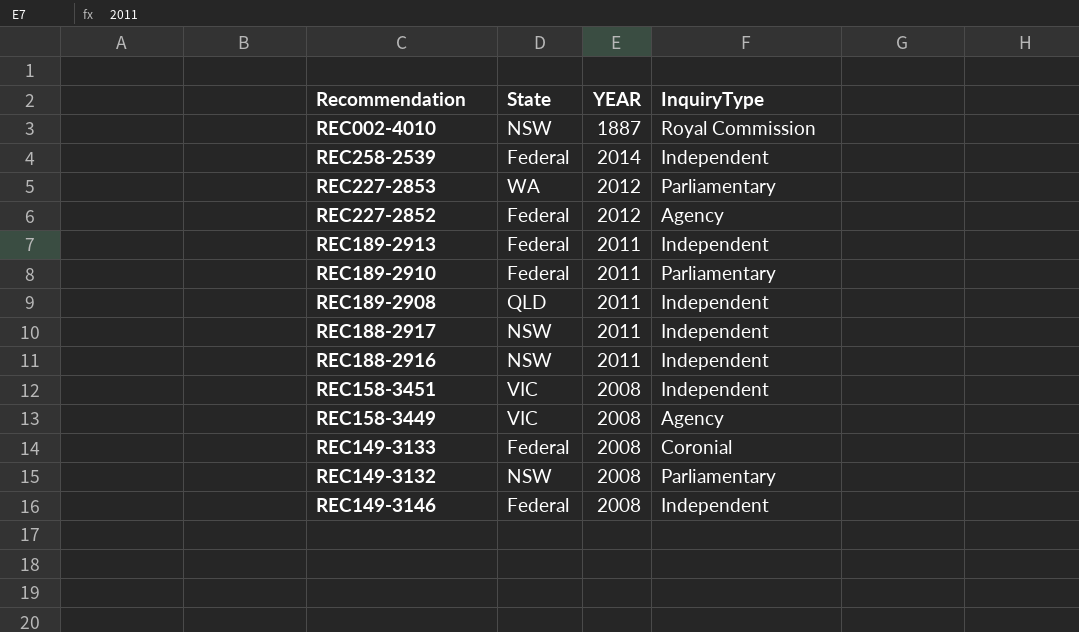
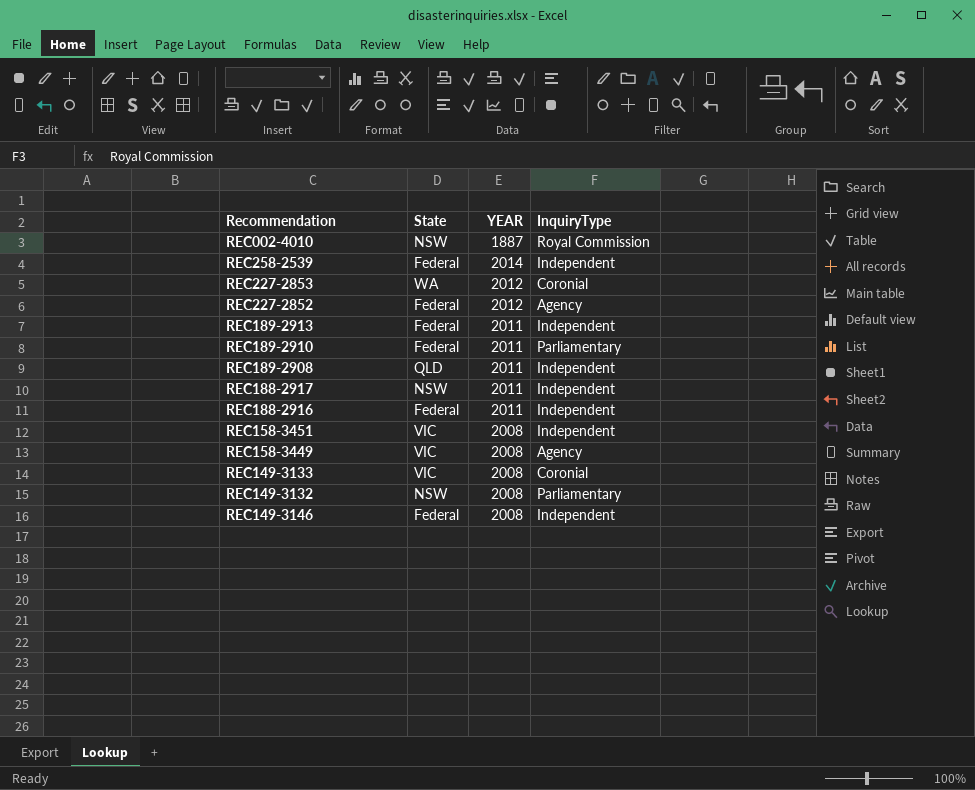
REC227-2853 | InquiryType: Parliamentary -> Coronial
REC188-2916 | State: NSW -> Federal
REC149-3133 | State: Federal -> VIC

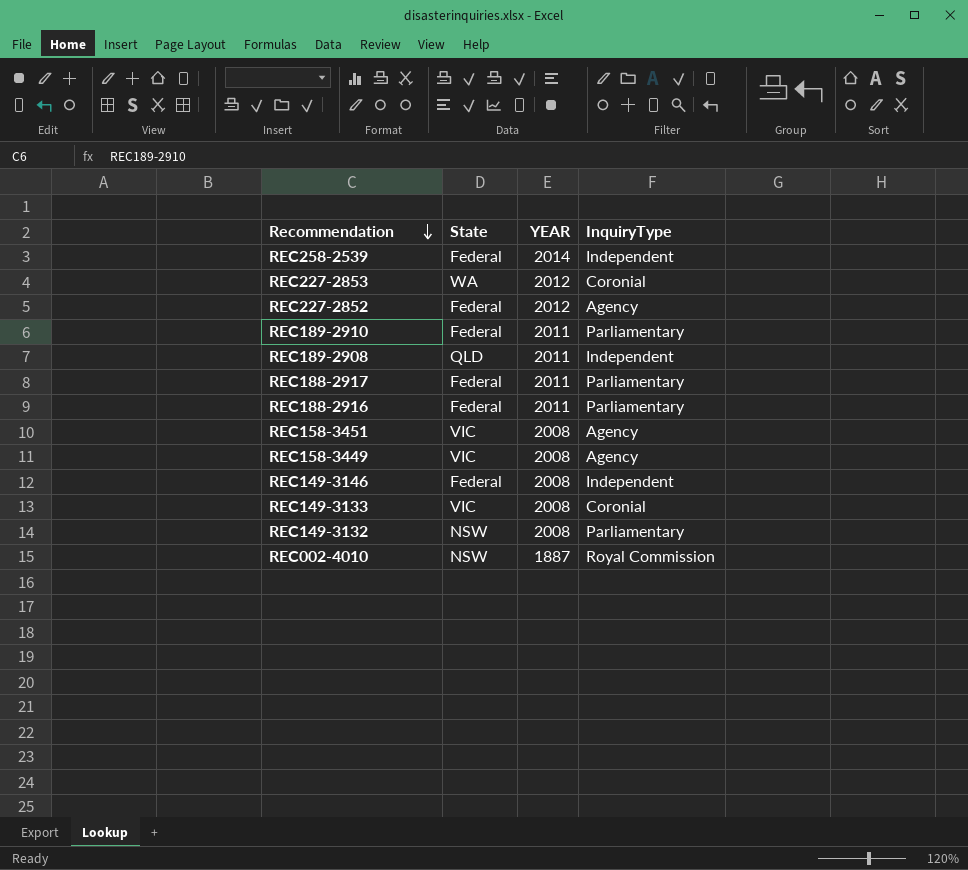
row order: none -> Recommendation descending
row REC189-2913: Federal | 2011 | Independent -> none
REC188-2917 | State: NSW -> Federal
REC188-2917 | InquiryType: Independent -> Parliamentary
REC188-2916 | InquiryType: Independent -> Parliamentary
REC158-3451 | InquiryType: Independent -> Agency

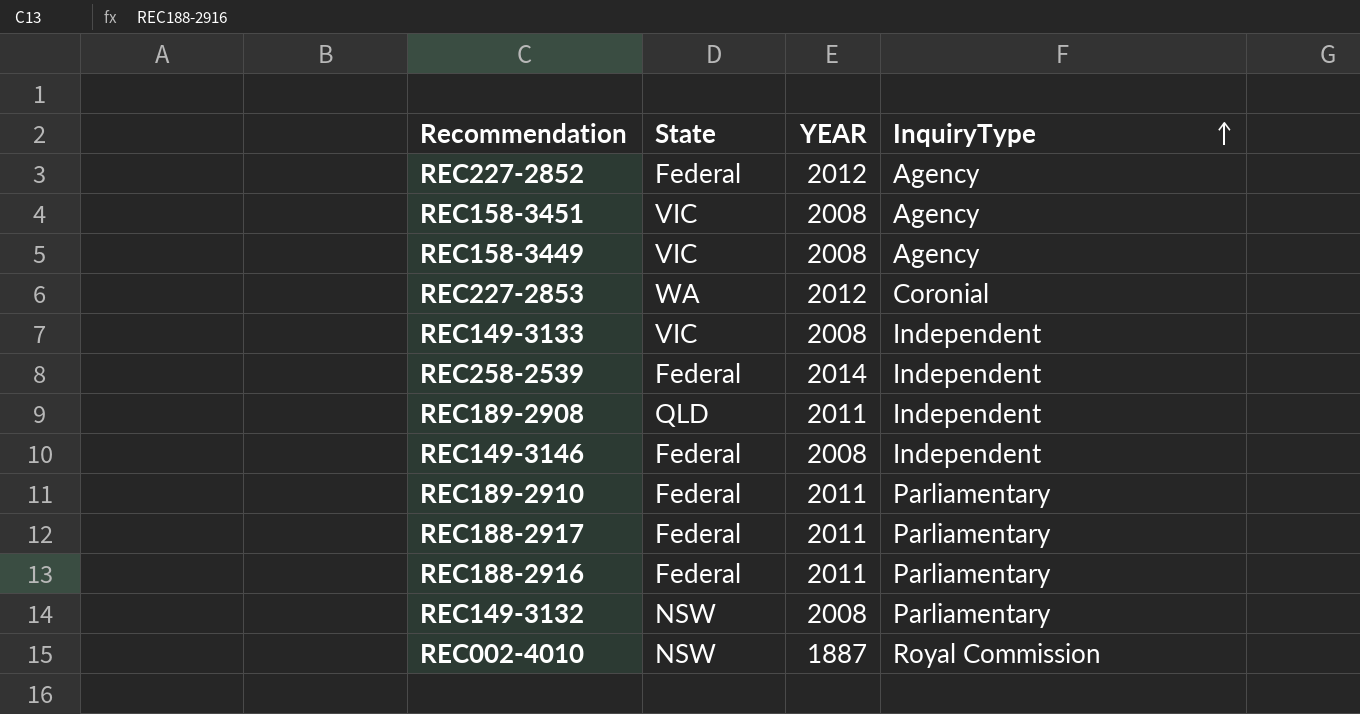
row order: Recommendation descending -> InquiryType ascending
REC149-3133 | InquiryType: Coronial -> Independent

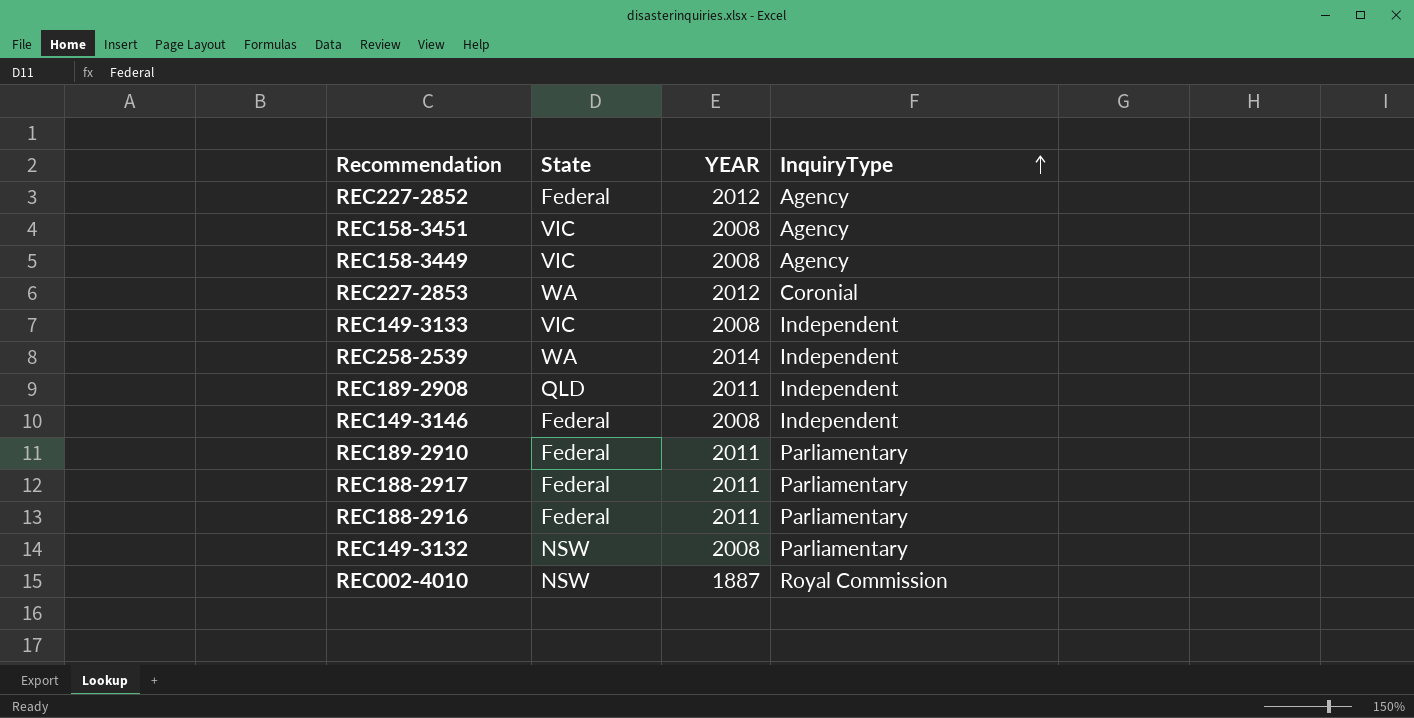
REC258-2539 | State: Federal -> WA

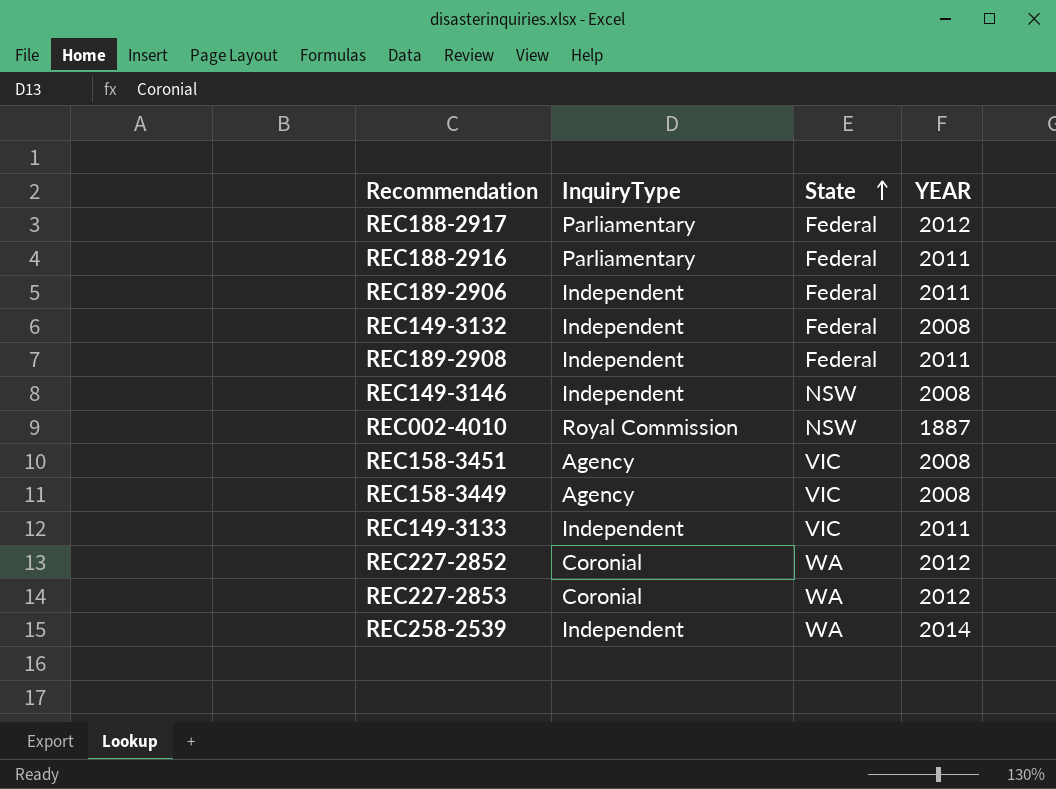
row order: InquiryType ascending -> State ascending
column InquiryType | position: 4 -> 2
row REC189-2910: Federal | 2011 | Parliamentary -> none
REC188-2917 | YEAR: 2011 -> 2012
row REC189-2906: none -> Independent | Federal | 2011
REC149-3132 | InquiryType: Parliamentary -> Independent
REC149-3132 | State: NSW -> Federal
REC189-2908 | State: QLD -> Federal
REC149-3146 | State: Federal -> NSW
REC149-3133 | YEAR: 2008 -> 2011
REC227-2852 | InquiryType: Agency -> Coronial
REC227-2852 | State: Federal -> WA

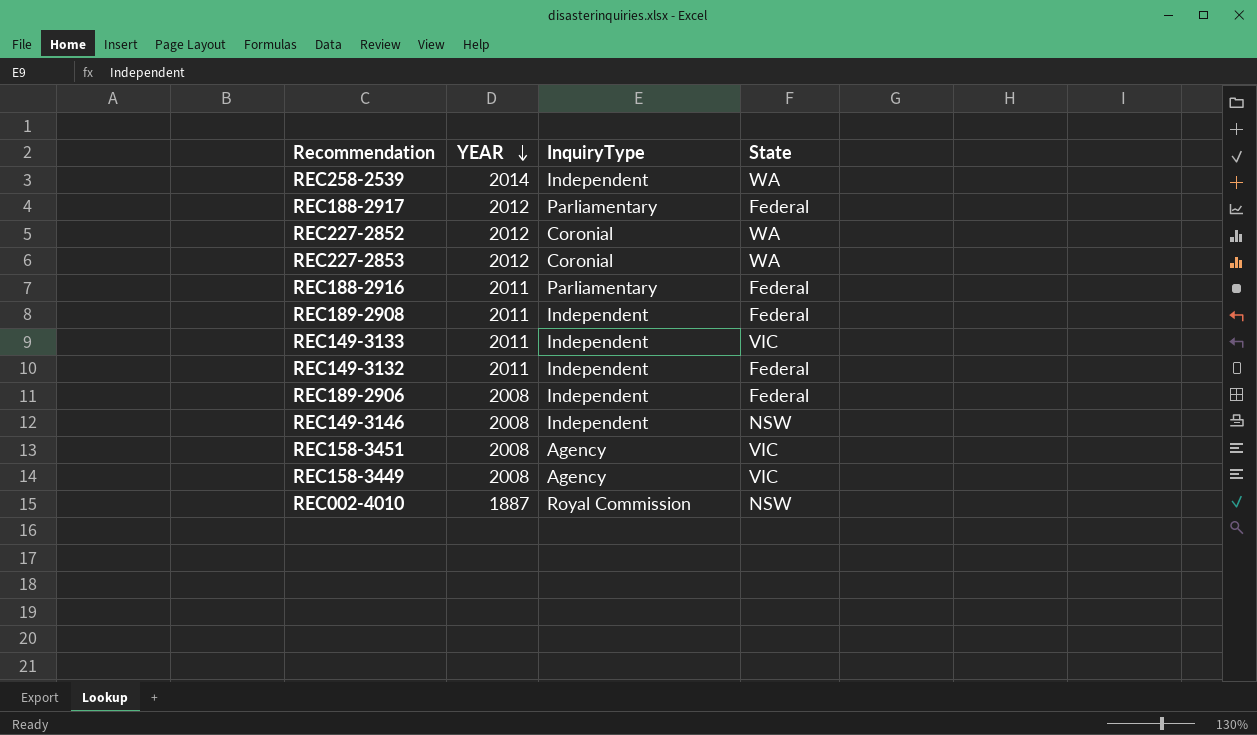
row order: State ascending -> YEAR descending
column YEAR | position: 4 -> 2
REC149-3132 | YEAR: 2008 -> 2011
REC189-2906 | YEAR: 2011 -> 2008

